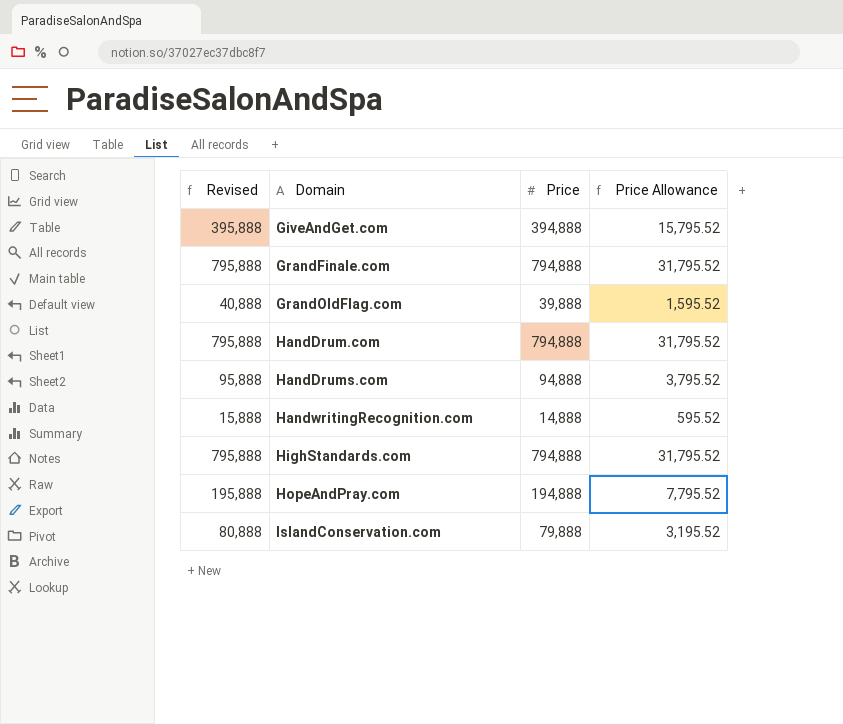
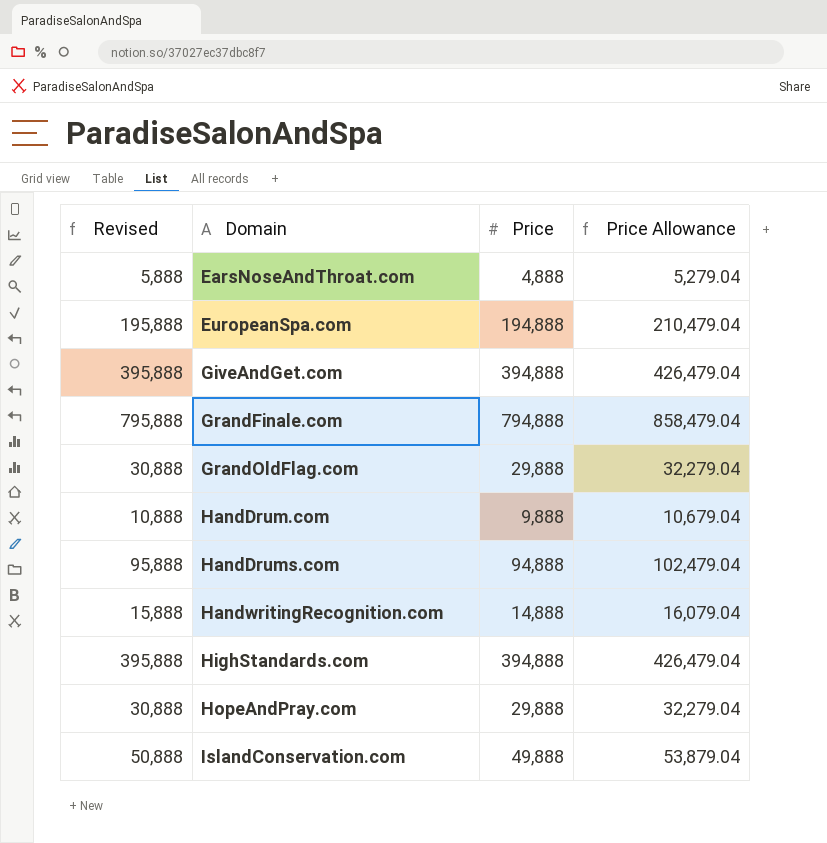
column Price Allowance | formula: [Price] * 0.04 -> [Price] * 1.08
row EarsNoseAndThroat.com: none -> 5,888 | 4,888 | 5,279.04
row EuropeanSpa.com: none -> 195,888 | 194,888 | 210,479.04
GrandOldFlag.com | Revised: 40,888 -> 30,888
GrandOldFlag.com | Price: 39,888 -> 29,888
HandDrum.com | Revised: 795,888 -> 10,888
HandDrum.com | Price: 794,888 -> 9,888
HighStandards.com | Revised: 795,888 -> 395,888
HighStandards.com | Price: 794,888 -> 394,888
HopeAndPray.com | Revised: 195,888 -> 30,888
HopeAndPray.com | Price: 194,888 -> 29,888
IslandConservation.com | Revised: 80,888 -> 50,888
IslandConservation.com | Price: 79,888 -> 49,888

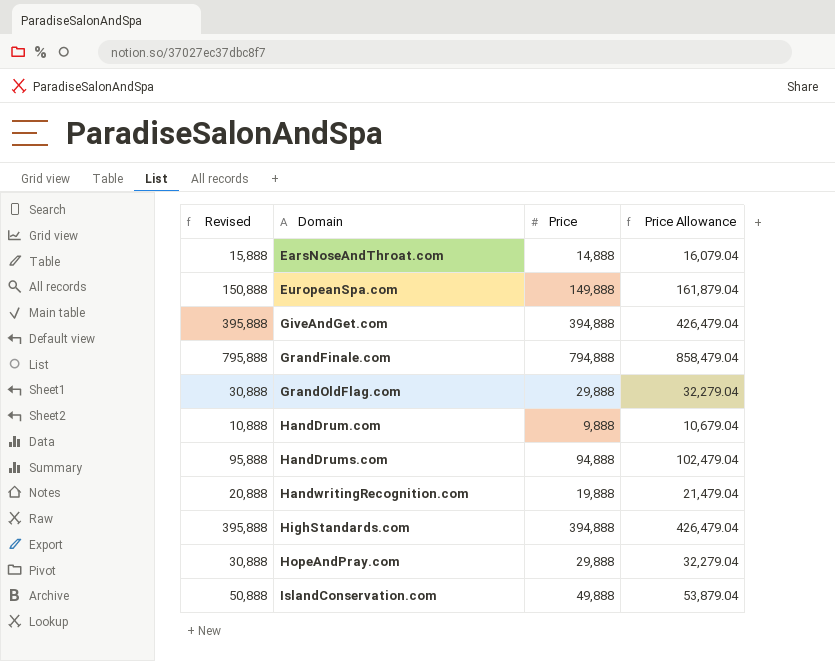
EarsNoseAndThroat.com | Revised: 5,888 -> 15,888
EarsNoseAndThroat.com | Price: 4,888 -> 14,888
EarsNoseAndThroat.com | Price Allowance: 5,279.04 -> 16,079.04
EuropeanSpa.com | Revised: 195,888 -> 150,888
EuropeanSpa.com | Price: 194,888 -> 149,888
EuropeanSpa.com | Price Allowance: 210,479.04 -> 161,879.04
HandwritingRecognition.com | Revised: 15,888 -> 20,888
HandwritingRecognition.com | Price: 14,888 -> 19,888
HandwritingRecognition.com | Price Allowance: 16,079.04 -> 21,479.04

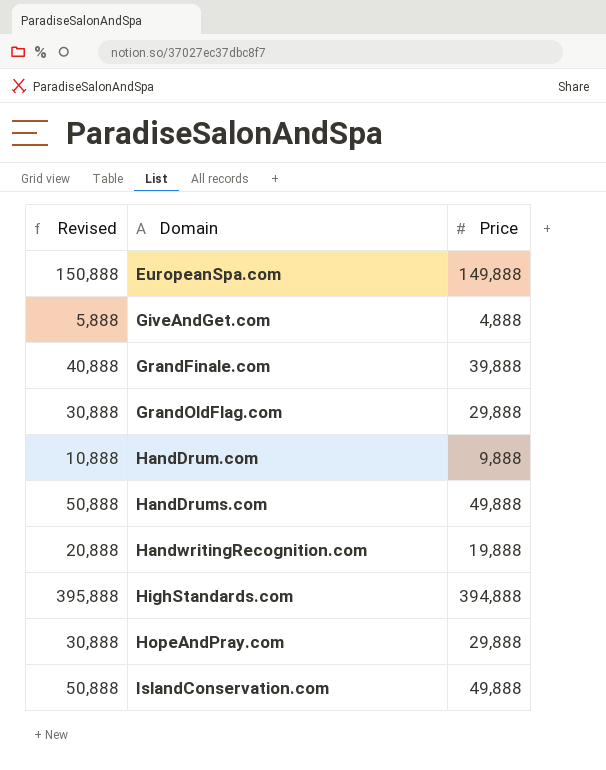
column Price Allowance | formula: [Price] * 1.08 -> none
row EarsNoseAndThroat.com: 15,888 | 14,888 | 16,079.04 -> none
GiveAndGet.com | Revised: 395,888 -> 5,888
GiveAndGet.com | Price: 394,888 -> 4,888
GrandFinale.com | Revised: 795,888 -> 40,888
GrandFinale.com | Price: 794,888 -> 39,888
HandDrums.com | Revised: 95,888 -> 50,888
HandDrums.com | Price: 94,888 -> 49,888

